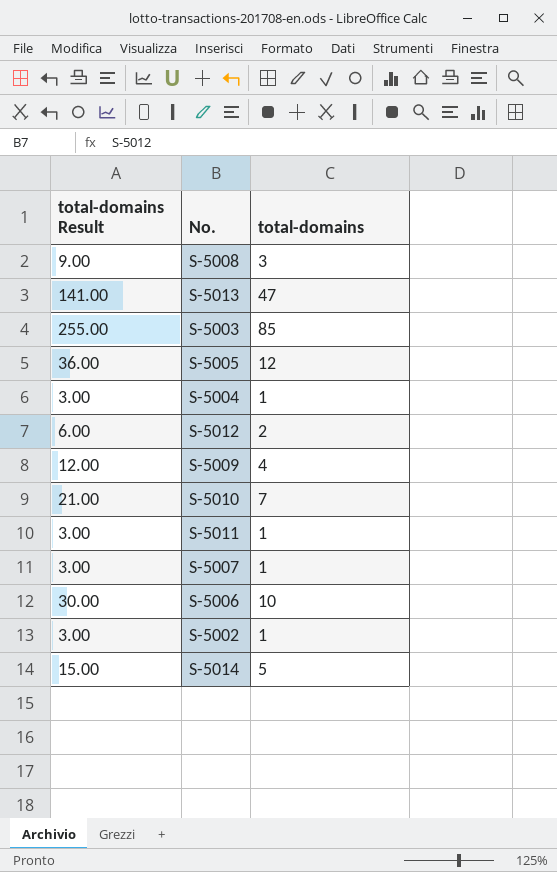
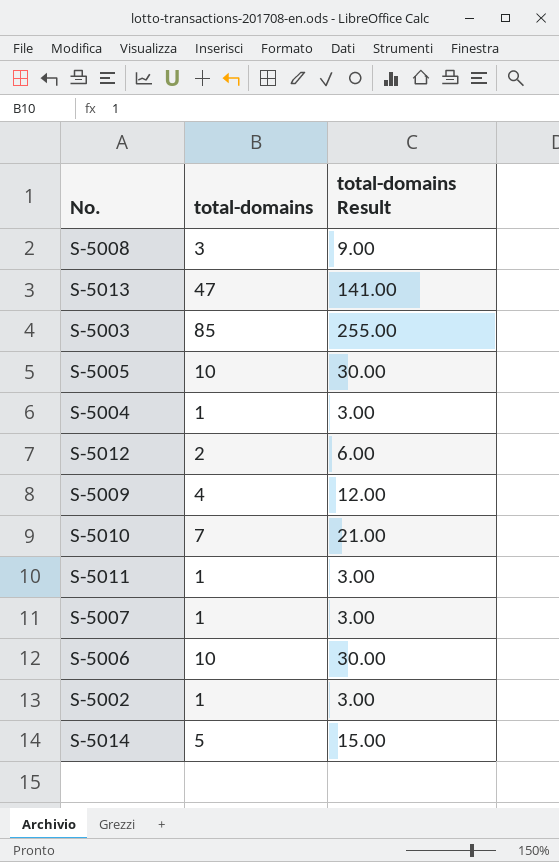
column total-domains Result | position: 1 -> 3
S-5005 | total-domains: 12 -> 10
S-5005 | total-domains Result: 36.00 -> 30.00

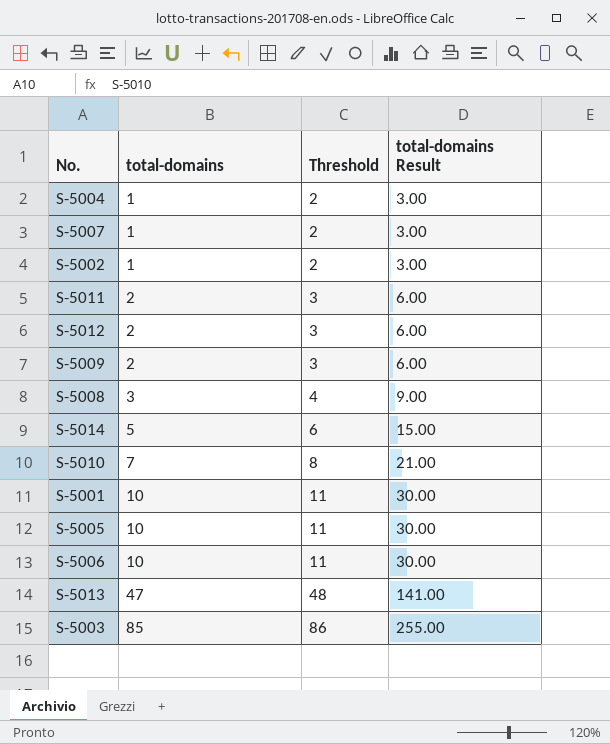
row order: none -> total-domains ascending
column Threshold | formula: none -> [total-domains] + 1
S-5011 | total-domains: 1 -> 2
S-5011 | total-domains Result: 3.00 -> 6.00
S-5009 | total-domains: 4 -> 2
S-5009 | total-domains Result: 12.00 -> 6.00
row S-5001: none -> 10 | 11 | 30.00

